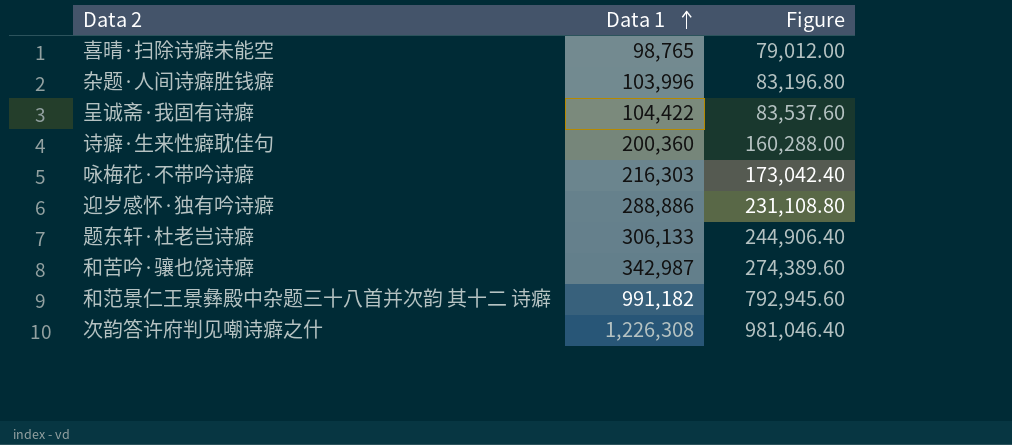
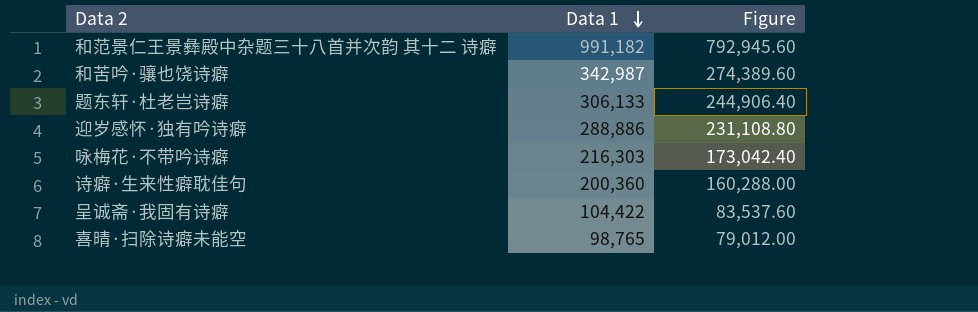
row order: Data 1 ascending -> Data 1 descending
row 杂题·人间诗癖胜钱癖: 103,996 | 83,196.80 -> none
row 次韵答许府判见嘲诗癖之什: 1,226,308 | 981,046.40 -> none

